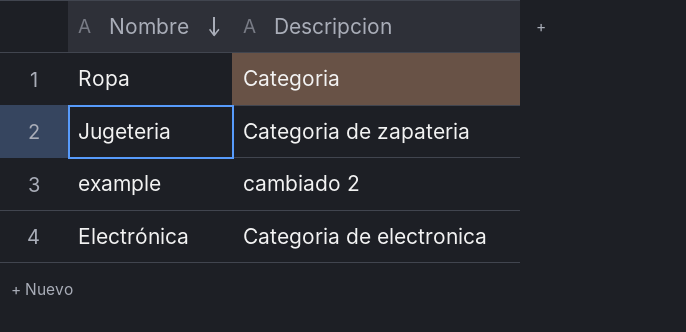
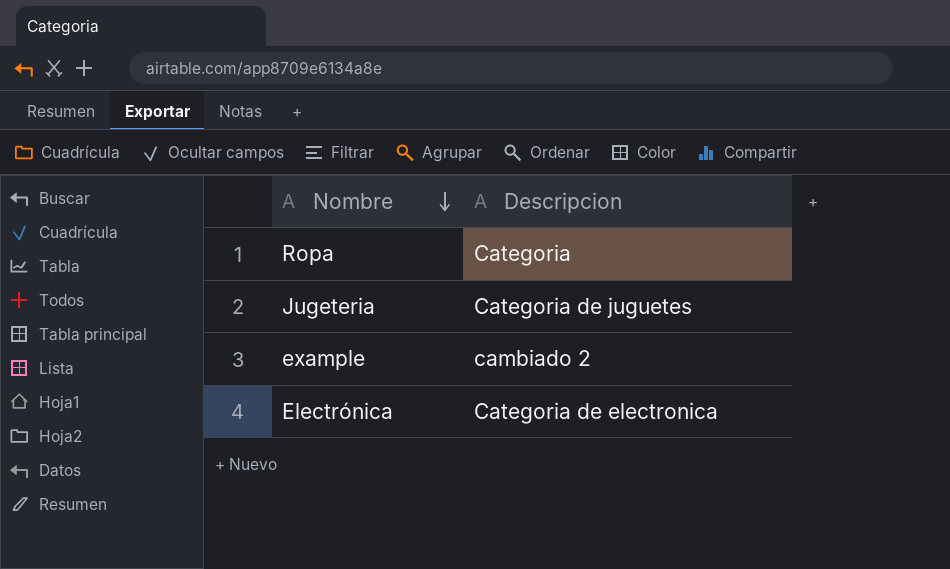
Jugeteria | Descripcion: Categoria de zapateria -> Categoria de juguetes

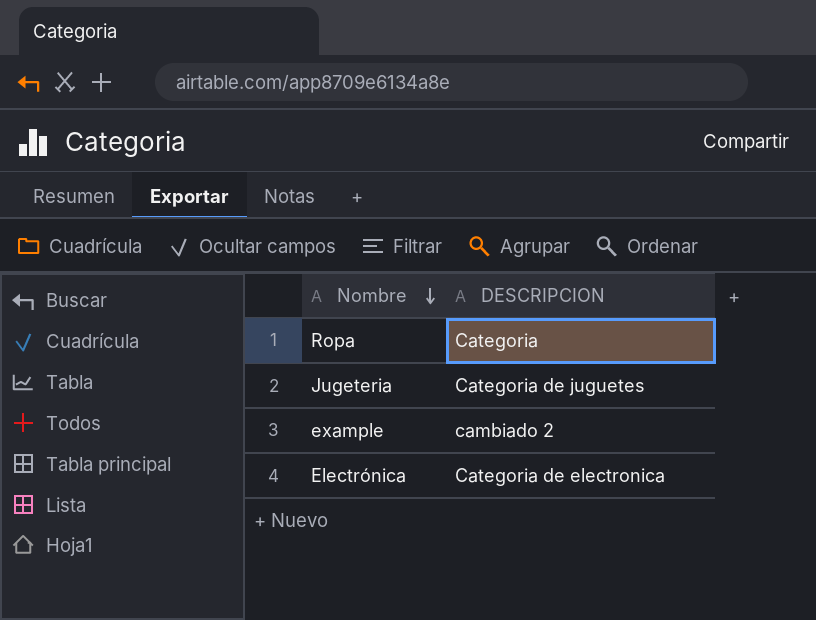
column name: Descripcion -> DESCRIPCION

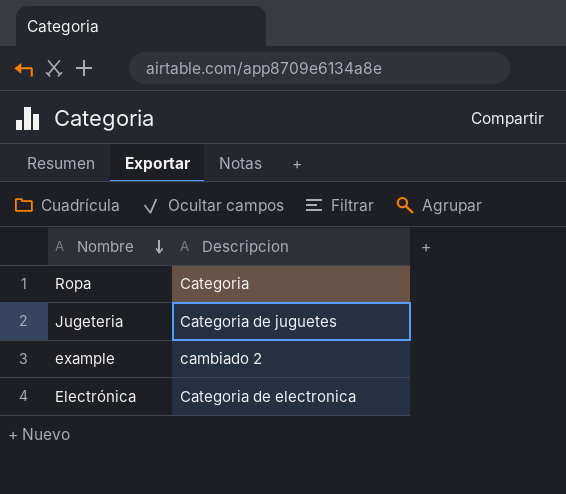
column name: DESCRIPCION -> Descripcion

